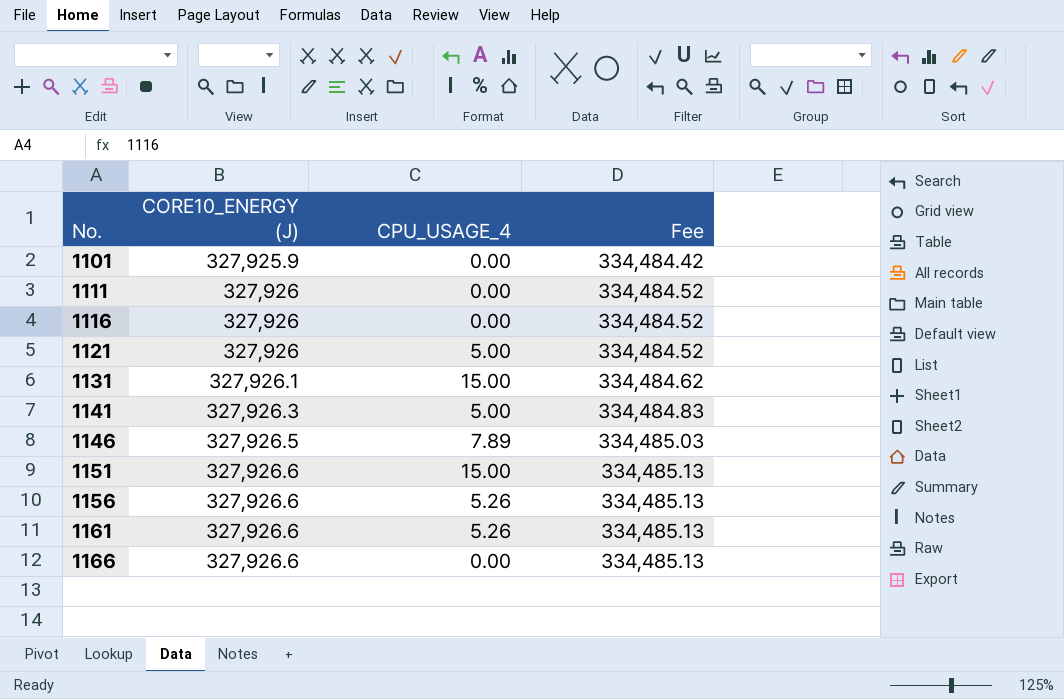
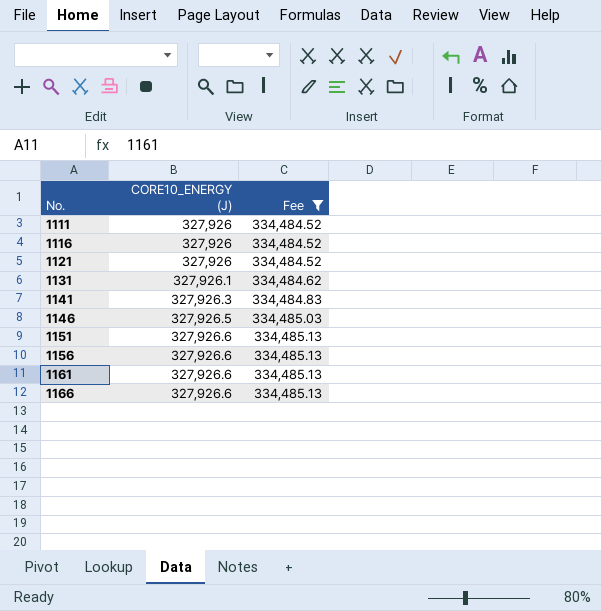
filter: none -> Fee != 334,484.42
column CPU_USAGE_4 | position: 3 -> none

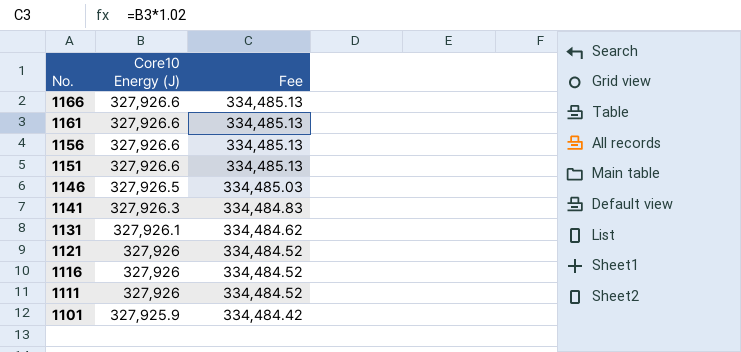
filter: Fee != 334,484.42 -> none
row order: No. ascending -> No. descending
column name: CORE10_ENERGY (J) -> Core10 Energy (J)

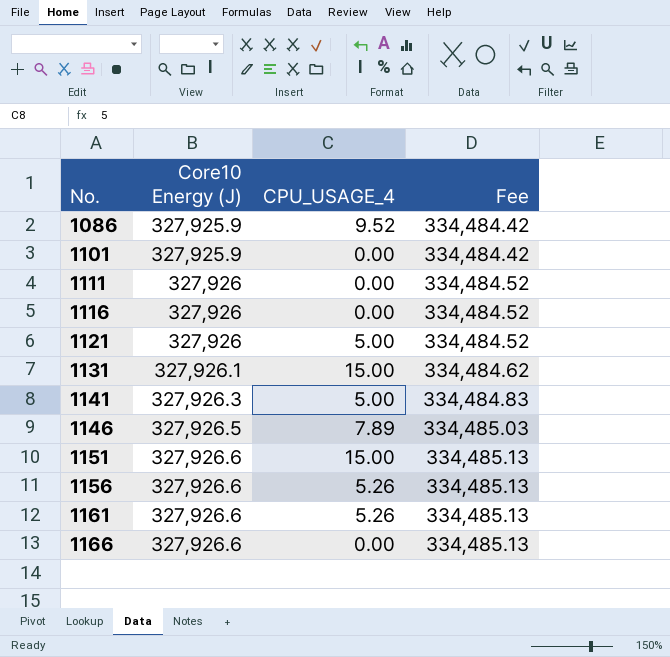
row order: No. descending -> No. ascending
column CPU_USAGE_4 | position: none -> 3
row 1086: none -> 327,925.9 | 9.52 | 334,484.42

